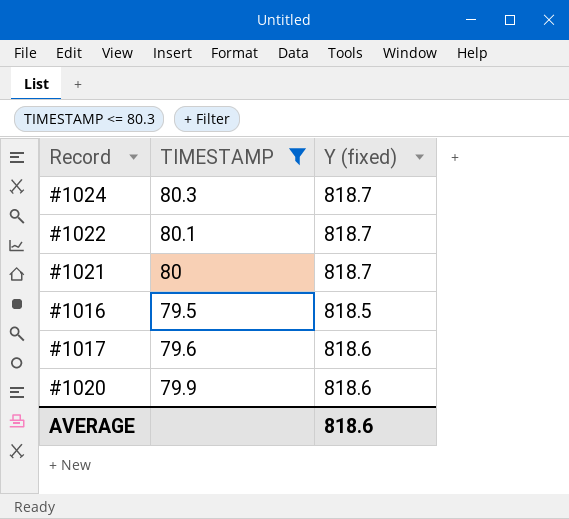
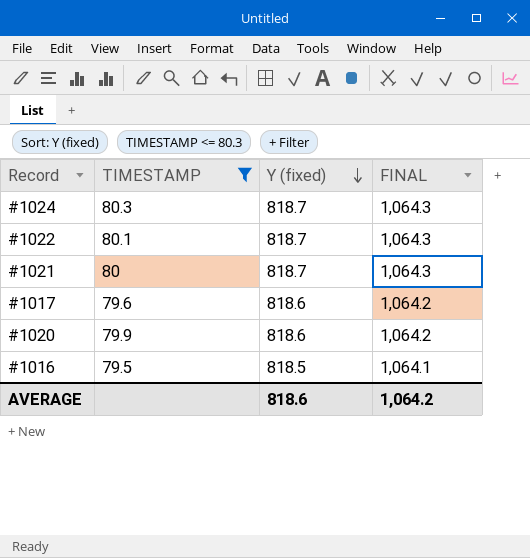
row order: none -> Y (fixed) descending
column FINAL | formula: none -> [Y (fixed)] * 1.3

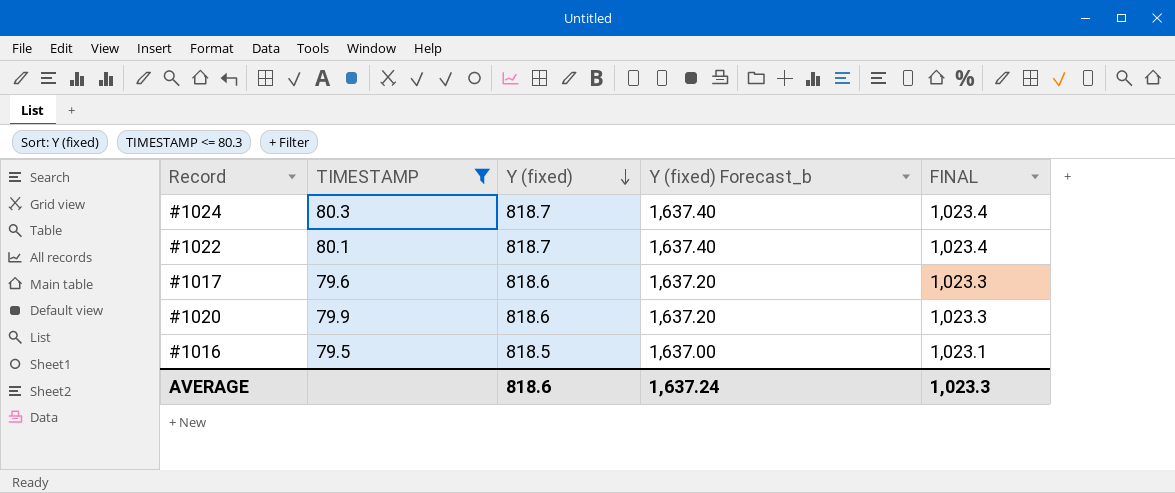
column Y (fixed) Forecast_b | formula: none -> [Y (fixed)] * 2
column FINAL | formula: [Y (fixed)] * 1.3 -> [Y (fixed)] * 1.25
row #1021: 80 | 818.7 | 1,064.3 -> none
AVERAGE | FINAL: 1,064.2 -> 1,023.3

